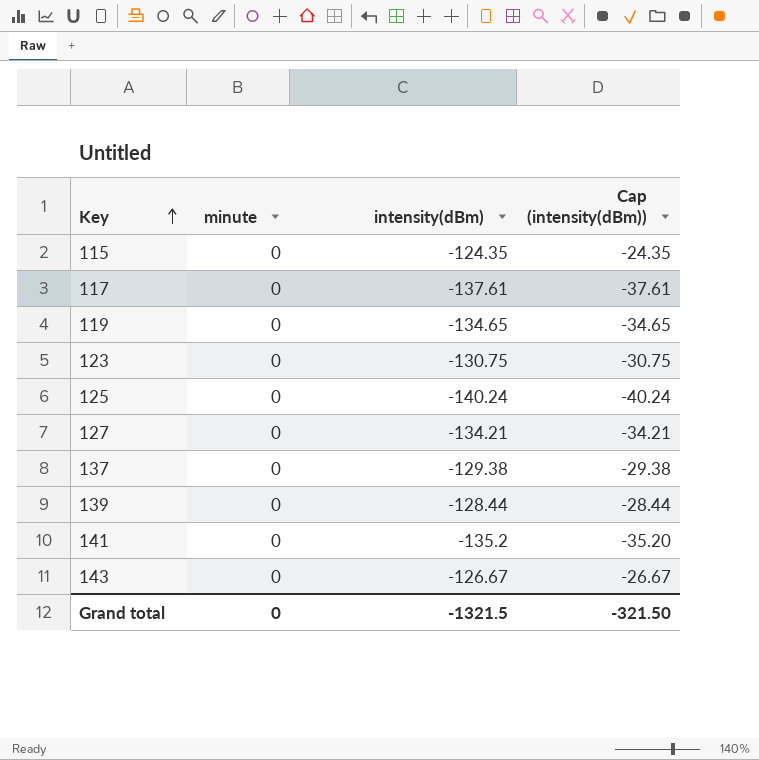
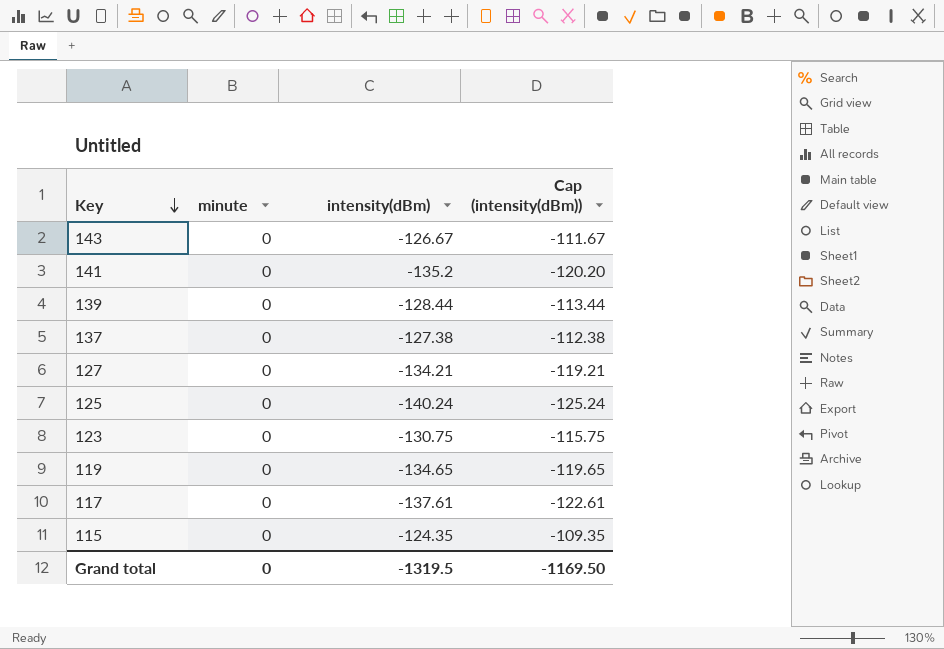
row order: Key ascending -> Key descending
column Cap (intensity(dBm)) | formula: [intensity(dBm)] + 100 -> [intensity(dBm)] + 15
137 | intensity(dBm): -129.38 -> -127.38
Grand total | intensity(dBm): -1321.5 -> -1319.5
Grand total | Cap (intensity(dBm)): -321.50 -> -1169.50

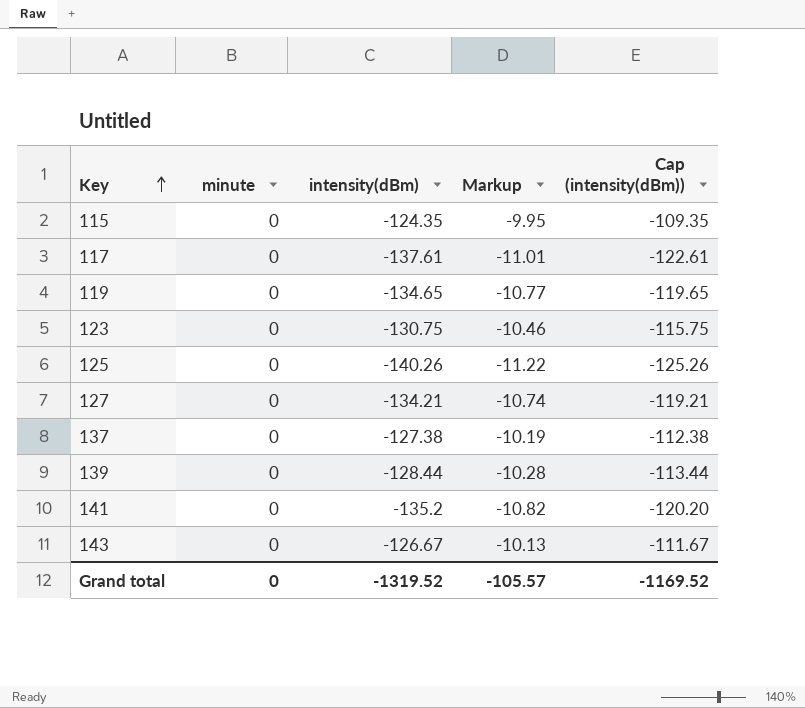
row order: Key descending -> Key ascending
column Markup | formula: none -> [intensity(dBm)] * 0.08
125 | intensity(dBm): -140.24 -> -140.26
125 | Cap (intensity(dBm)): -125.24 -> -125.26
Grand total | intensity(dBm): -1319.5 -> -1319.52
Grand total | Cap (intensity(dBm)): -1169.50 -> -1169.52

